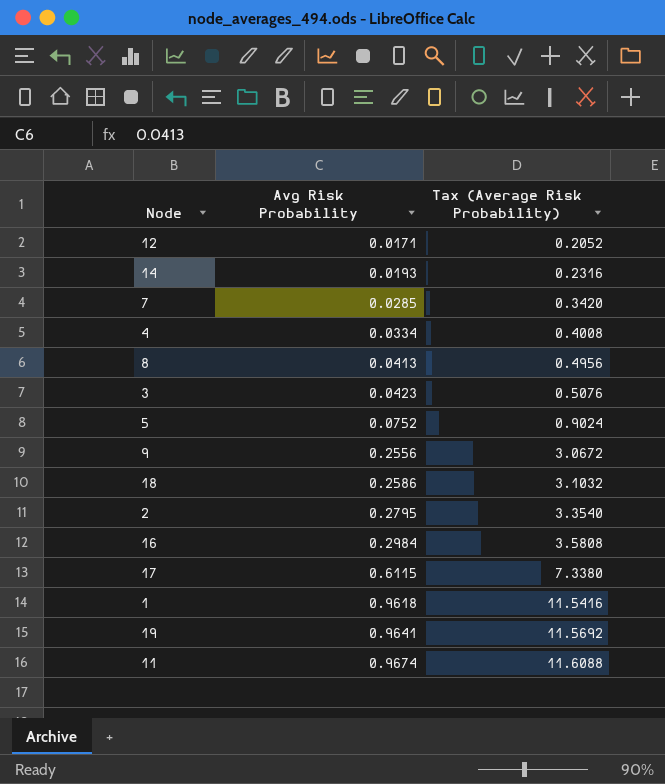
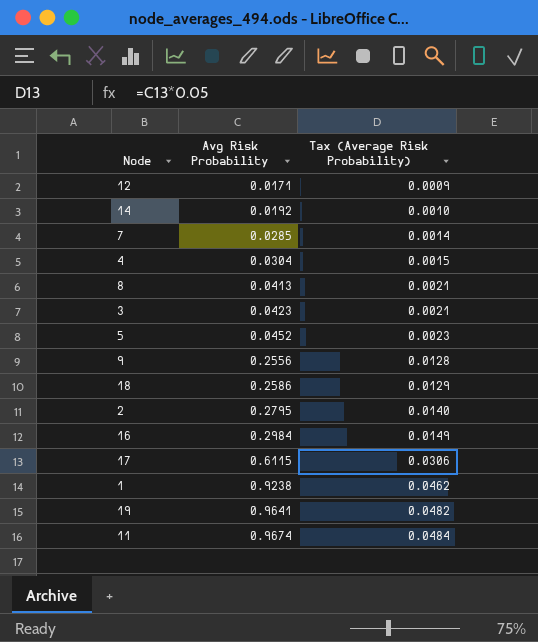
column Tax (Average Risk Probability) | formula: [Avg Risk Probability] * 12 -> [Avg Risk Probability] * 0.05
14 | Avg Risk Probability: 0.0193 -> 0.0192
4 | Avg Risk Probability: 0.0334 -> 0.0304
5 | Avg Risk Probability: 0.0752 -> 0.0452
1 | Avg Risk Probability: 0.9618 -> 0.9238

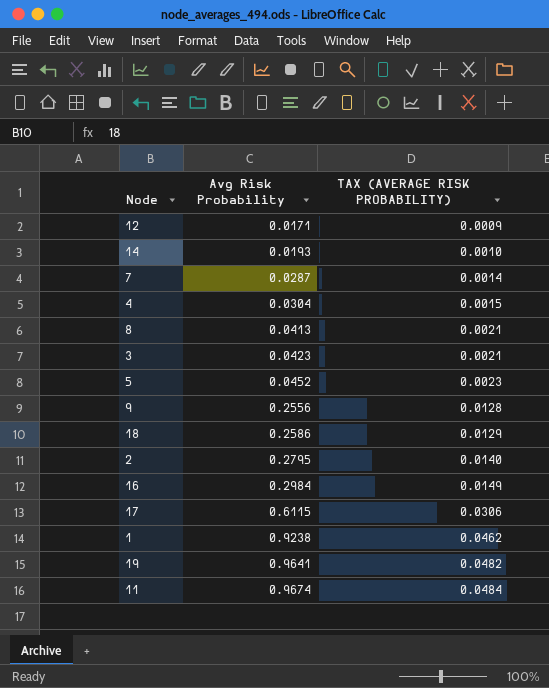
column name: Tax (Average Risk Probability) -> TAX (AVERAGE RISK PROBABILITY)
14 | Avg Risk Probability: 0.0192 -> 0.0193
7 | Avg Risk Probability: 0.0285 -> 0.0287

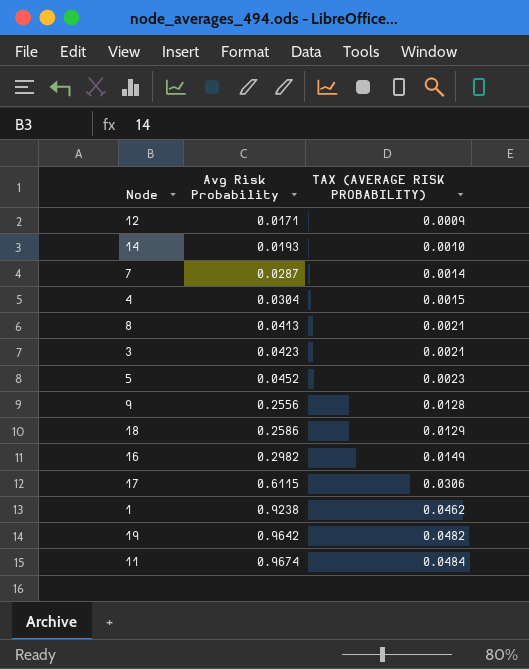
row 2: 0.2795 | 0.0140 -> none
16 | Avg Risk Probability: 0.2984 -> 0.2982
19 | Avg Risk Probability: 0.9641 -> 0.9642

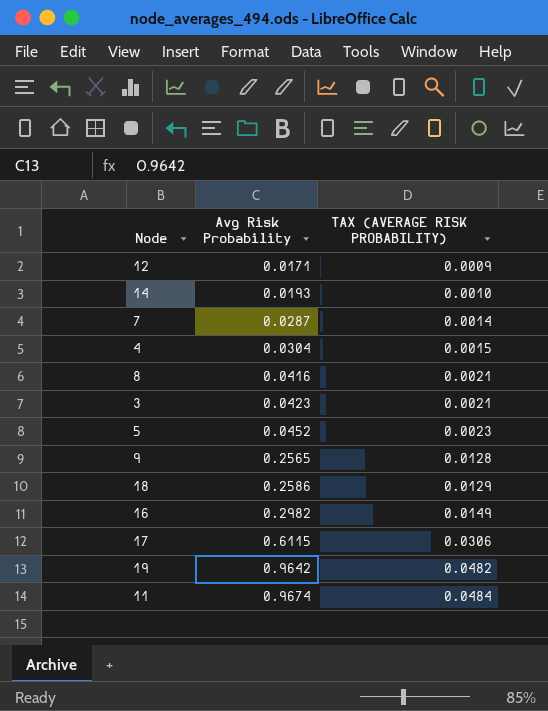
row 1: 0.9238 | 0.0462 -> none
8 | Avg Risk Probability: 0.0413 -> 0.0416
9 | Avg Risk Probability: 0.2556 -> 0.2565

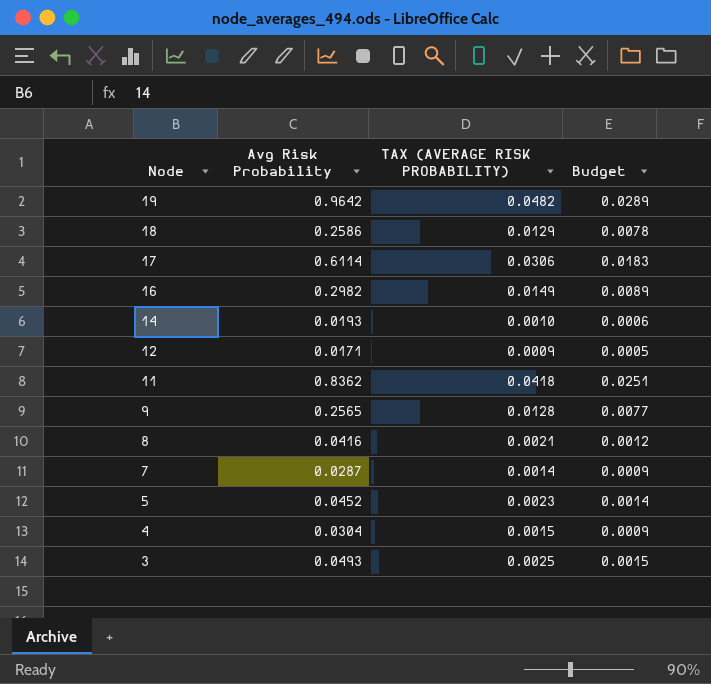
row order: Avg Risk Probability ascending -> Node descending
column Budget | formula: none -> [Avg Risk Probability] * 0.03
17 | Avg Risk Probability: 0.6115 -> 0.6114
11 | Avg Risk Probability: 0.9674 -> 0.8362
11 | TAX (AVERAGE RISK PROBABILITY): 0.0484 -> 0.0418
3 | Avg Risk Probability: 0.0423 -> 0.0493
3 | TAX (AVERAGE RISK PROBABILITY): 0.0021 -> 0.0025

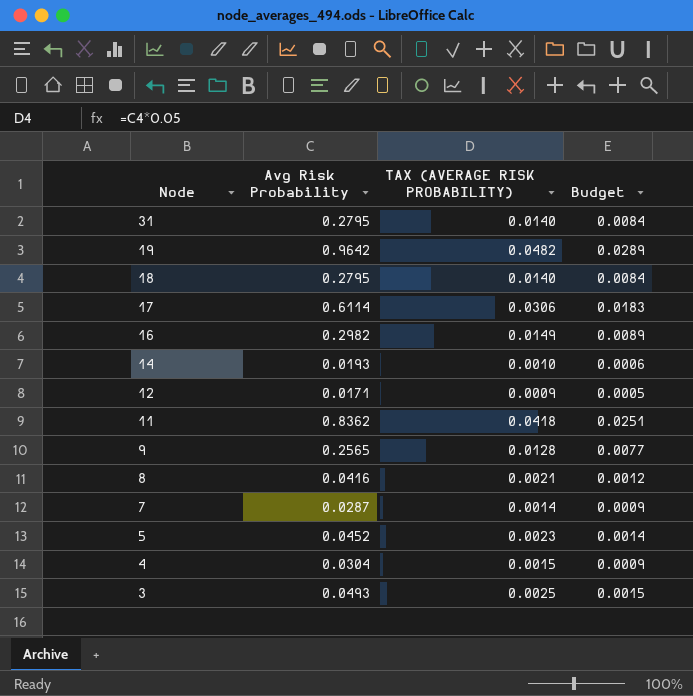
row 31: none -> 0.2795 | 0.0140 | 0.0084
18 | Avg Risk Probability: 0.2586 -> 0.2795
18 | TAX (AVERAGE RISK PROBABILITY): 0.0129 -> 0.0140
18 | Budget: 0.0078 -> 0.0084

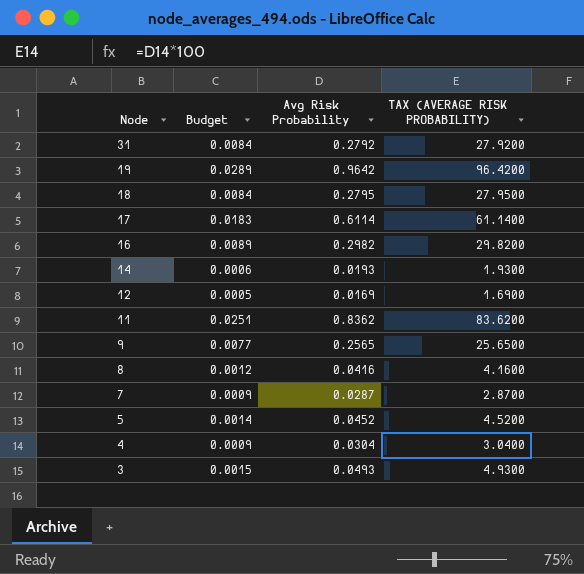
column Budget | position: 4 -> 2
column TAX (AVERAGE RISK PROBABILITY) | formula: [Avg Risk Probability] * 0.05 -> [Avg Risk Probability] * 100
31 | Avg Risk Probability: 0.2795 -> 0.2792
12 | Avg Risk Probability: 0.0171 -> 0.0169

